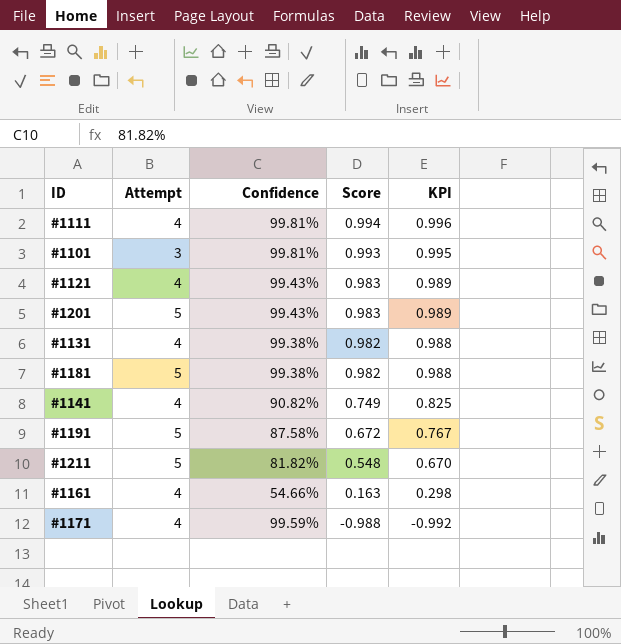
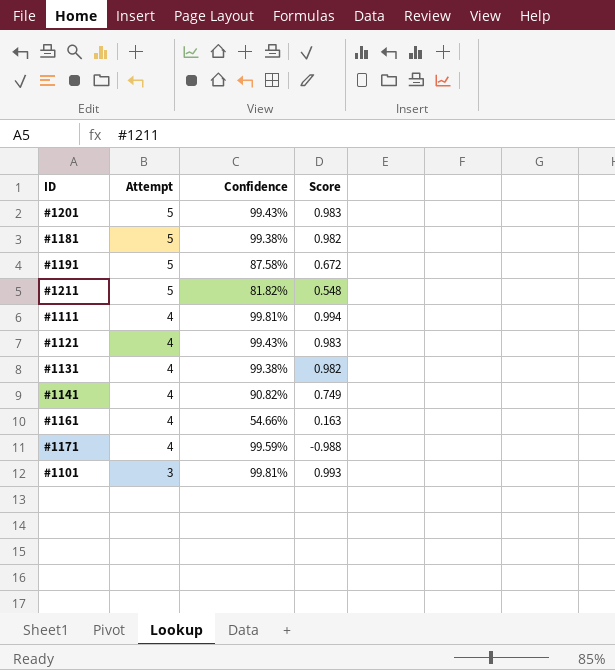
row order: Score descending -> Attempt descending
column KPI | formula: [Score] / [Confidence] -> none

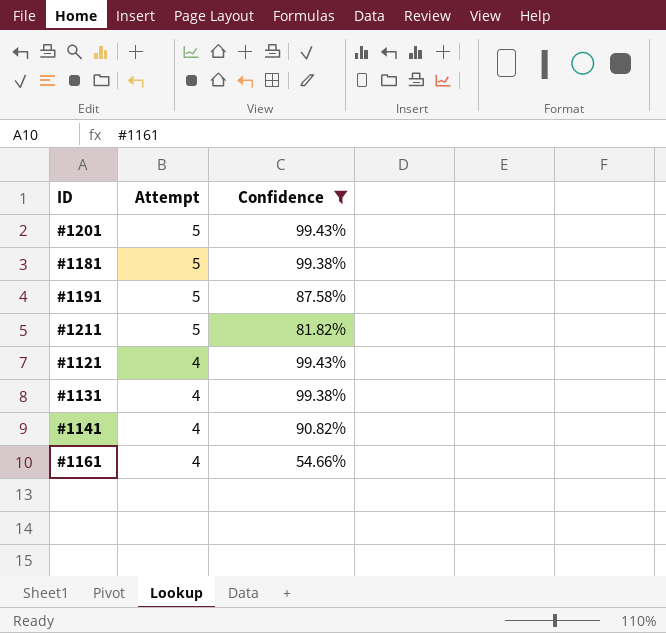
filter: none -> Confidence <= 99.43%
column Score | position: 4 -> none

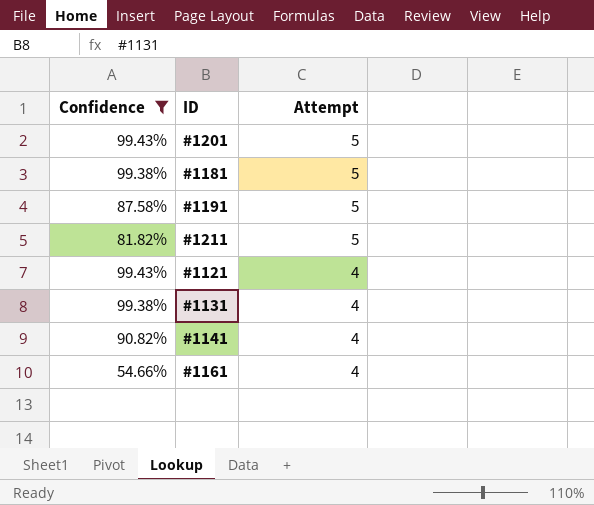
column Confidence | position: 3 -> 1

